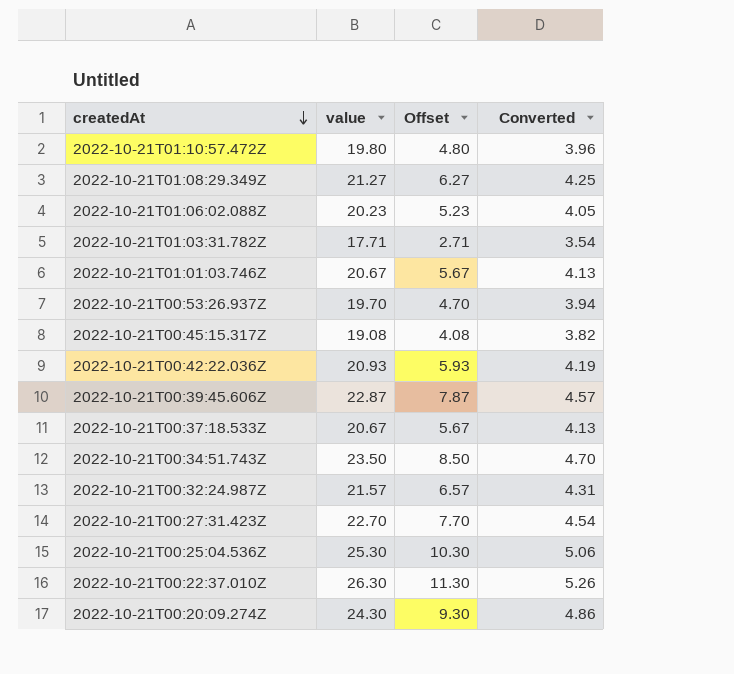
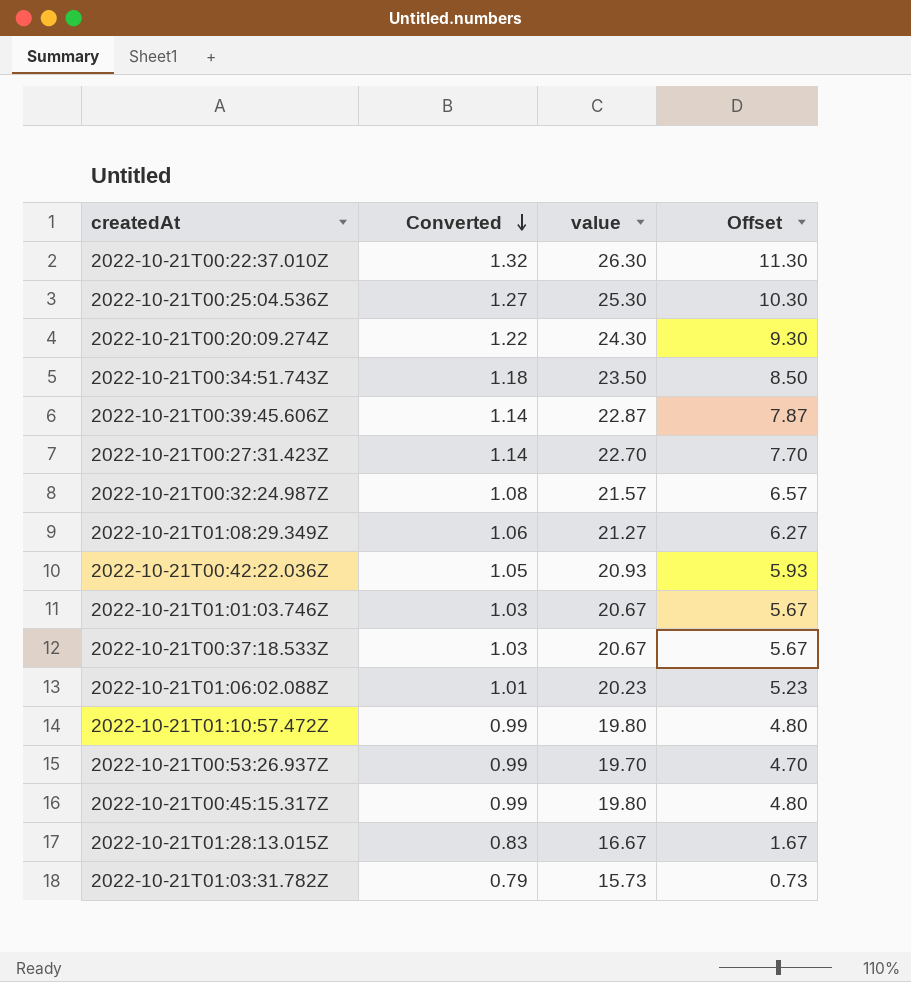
row order: createdAt descending -> Converted descending
column Converted | formula: [value] * 0.2 -> [value] * 0.05
column Converted | position: 4 -> 2
2022-10-21T00:45:15.317Z | value: 19.08 -> 19.80
2022-10-21T00:45:15.317Z | Offset: 4.08 -> 4.80
row 2022-10-21T01:28:13.015Z: none -> 0.83 | 16.67 | 1.67
2022-10-21T01:03:31.782Z | value: 17.71 -> 15.73
2022-10-21T01:03:31.782Z | Offset: 2.71 -> 0.73

